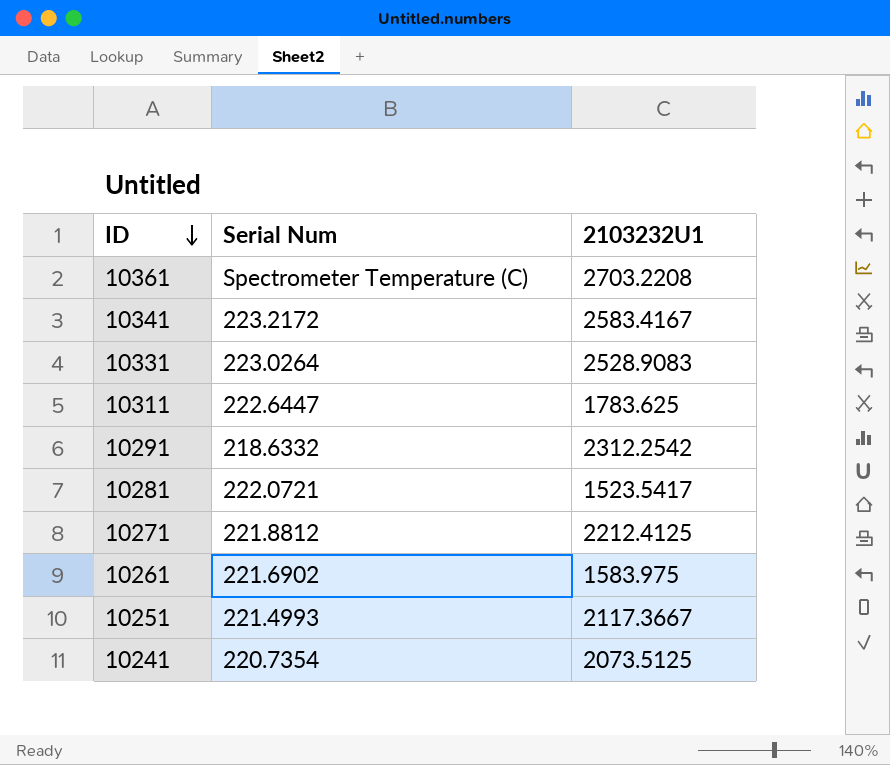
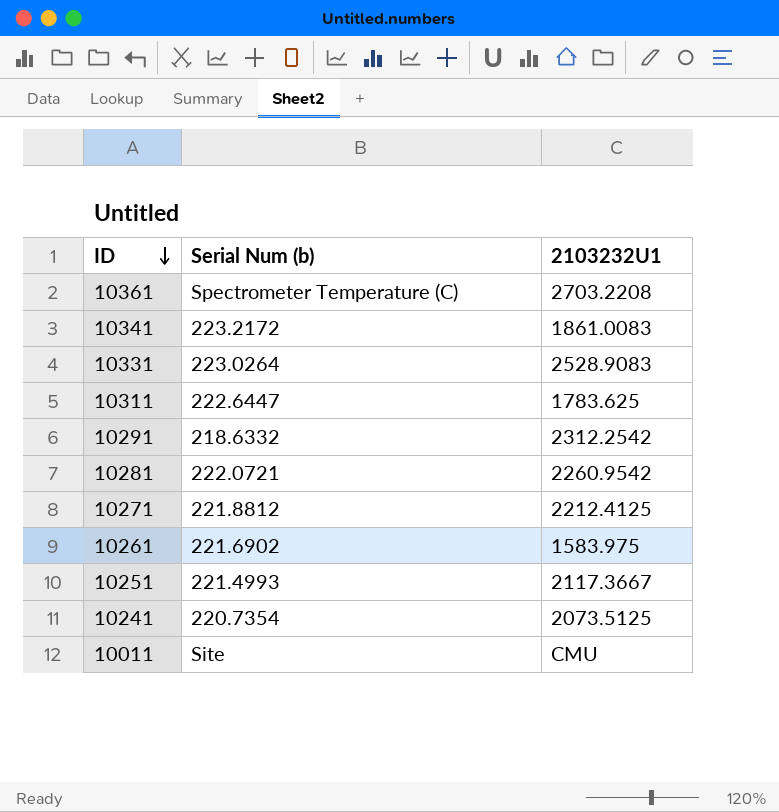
column name: Serial Num -> Serial Num (b)
10341 | 2103232U1: 2583.4167 -> 1861.0083
10281 | 2103232U1: 1523.5417 -> 2260.9542
row 10011: none -> Site | CMU

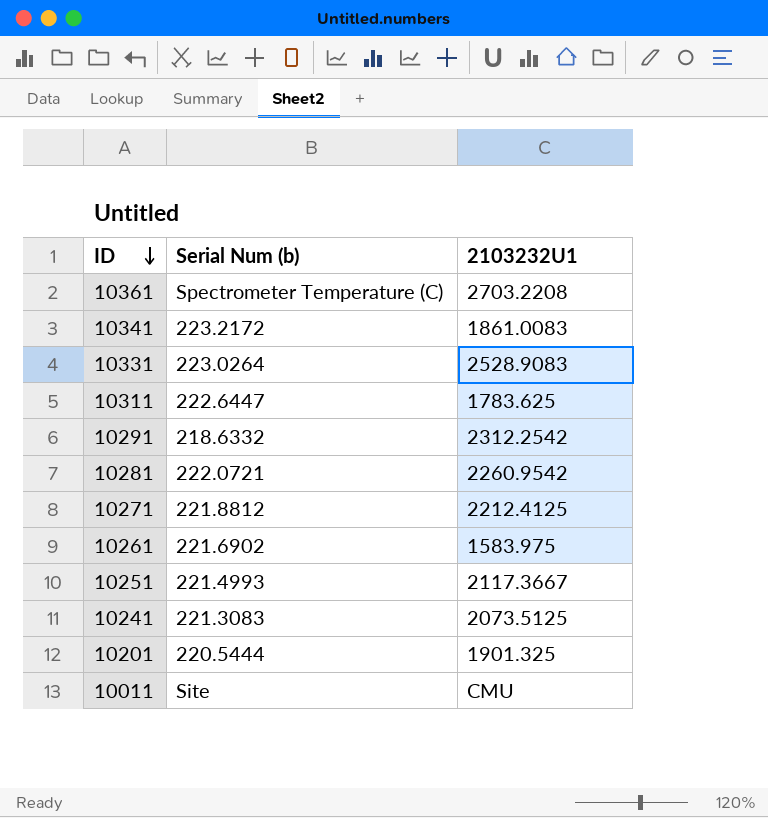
10241 | Serial Num (b): 220.7354 -> 221.3083
row 10201: none -> 220.5444 | 1901.325

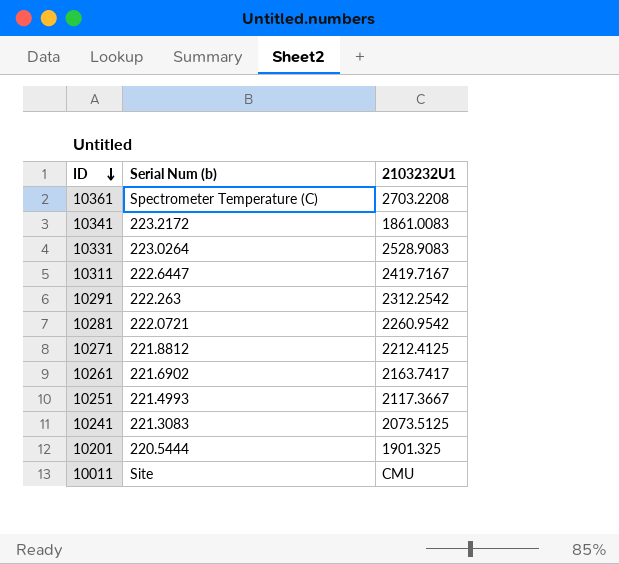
10311 | 2103232U1: 1783.625 -> 2419.7167
10291 | Serial Num (b): 218.6332 -> 222.263
10261 | 2103232U1: 1583.975 -> 2163.7417

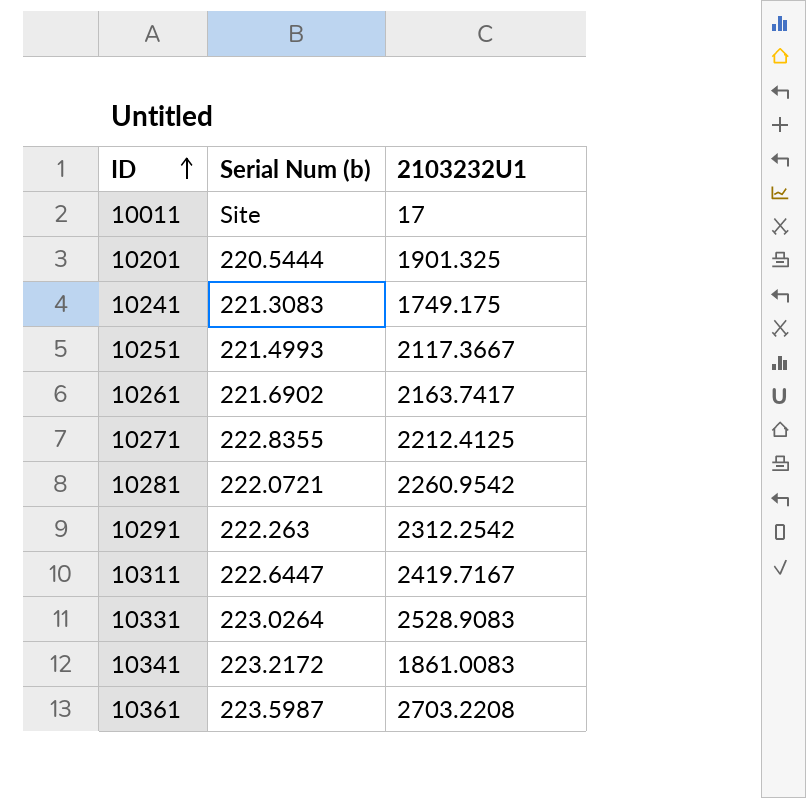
row order: ID descending -> ID ascending
10011 | 2103232U1: CMU -> 17
10241 | 2103232U1: 2073.5125 -> 1749.175
10271 | Serial Num (b): 221.8812 -> 222.8355
10361 | Serial Num (b): Spectrometer Temperature (C) -> 223.5987

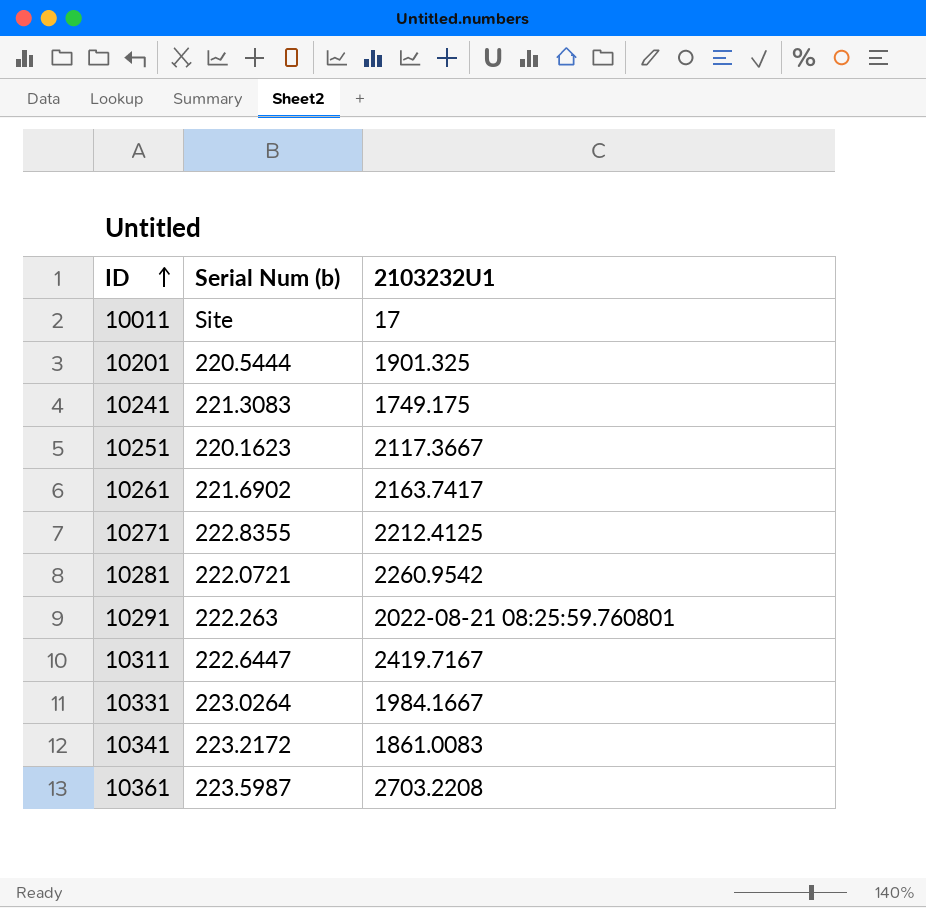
10251 | Serial Num (b): 221.4993 -> 220.1623
10291 | 2103232U1: 2312.2542 -> 2022-08-21 08:25:59.760801
10331 | 2103232U1: 2528.9083 -> 1984.1667

